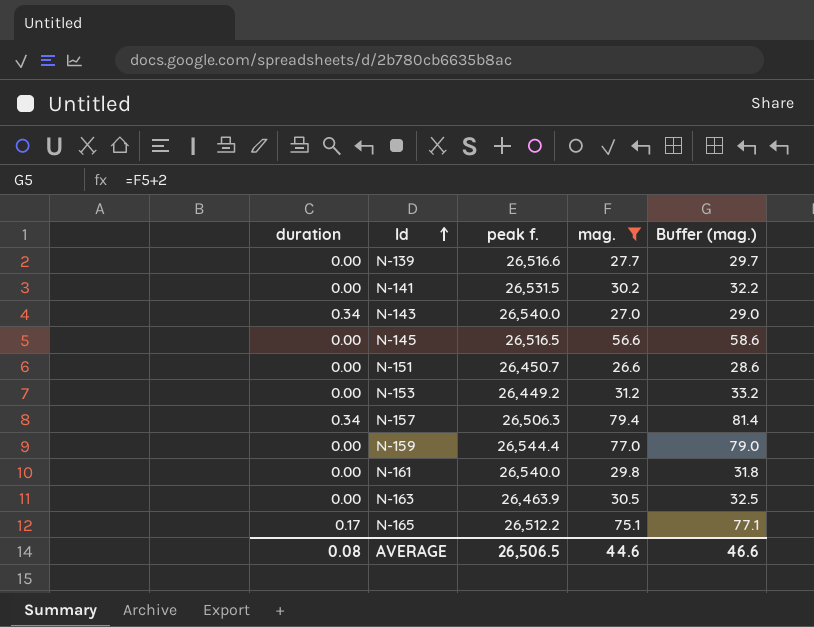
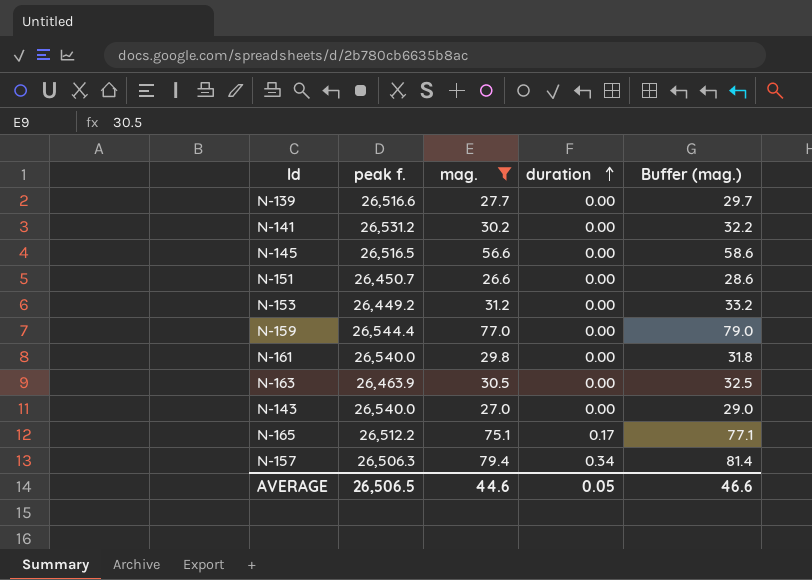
row order: Id ascending -> duration ascending
column duration | position: 1 -> 4
N-141 | peak f.: 26,531.5 -> 26,531.2
N-143 | duration: 0.34 -> 0.00
AVERAGE | duration: 0.08 -> 0.05

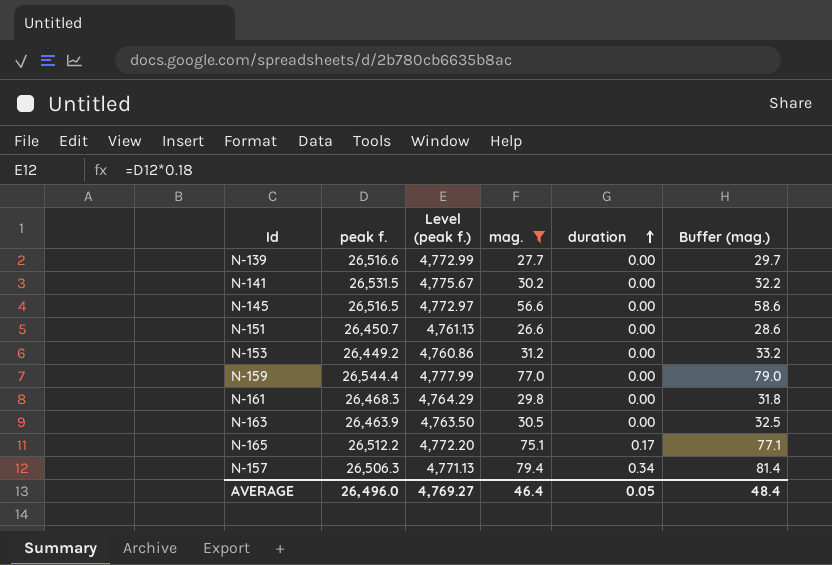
column Level (peak f.) | formula: none -> [peak f.] * 0.18
row N-143: 26,540.0 | 27.0 | 0.00 | 29.0 -> none
N-141 | peak f.: 26,531.2 -> 26,531.5
N-161 | peak f.: 26,540.0 -> 26,468.3
AVERAGE | peak f.: 26,506.5 -> 26,496.0
AVERAGE | mag.: 44.6 -> 46.4
AVERAGE | Buffer (mag.): 46.6 -> 48.4

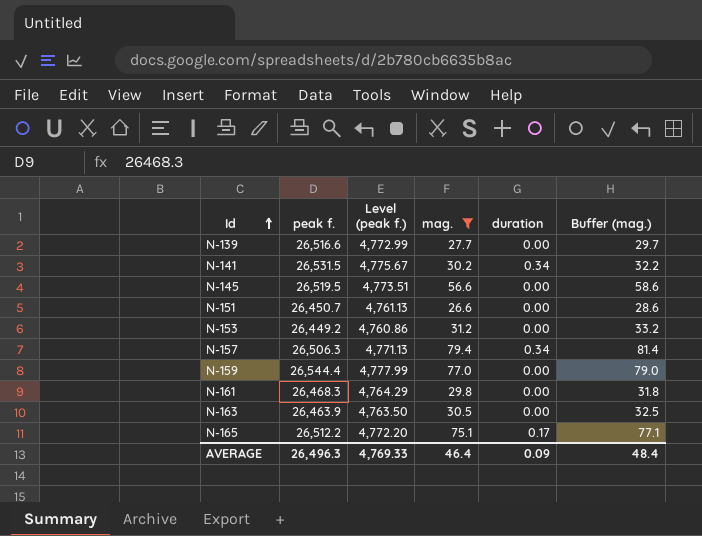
row order: duration ascending -> Id ascending
N-141 | duration: 0.00 -> 0.34
N-145 | peak f.: 26,516.5 -> 26,519.5
N-145 | Level (peak f.): 4,772.97 -> 4,773.51
AVERAGE | peak f.: 26,496.0 -> 26,496.3
AVERAGE | Level (peak f.): 4,769.27 -> 4,769.33
AVERAGE | duration: 0.05 -> 0.09

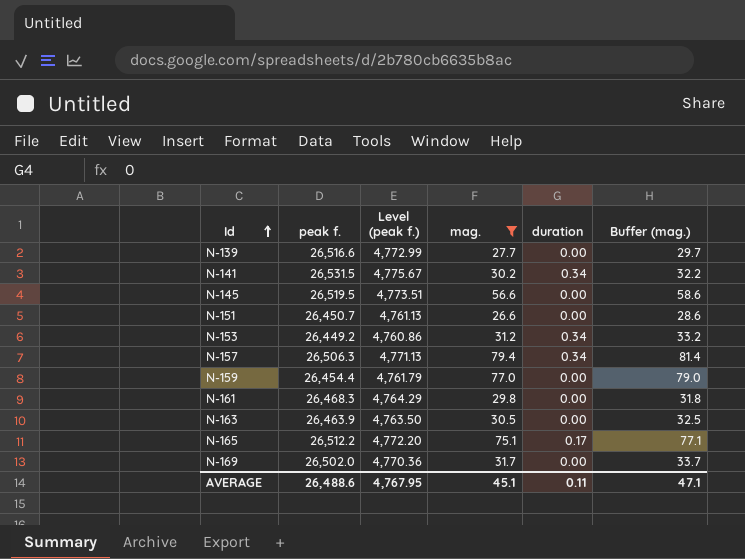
N-153 | duration: 0.00 -> 0.34
N-159 | peak f.: 26,544.4 -> 26,454.4
N-159 | Level (peak f.): 4,777.99 -> 4,761.79
row N-169: none -> 26,502.0 | 4,770.36 | 31.7 | 0.00 | 33.7
AVERAGE | peak f.: 26,496.3 -> 26,488.6
AVERAGE | Level (peak f.): 4,769.33 -> 4,767.95
AVERAGE | mag.: 46.4 -> 45.1
AVERAGE | duration: 0.09 -> 0.11
AVERAGE | Buffer (mag.): 48.4 -> 47.1

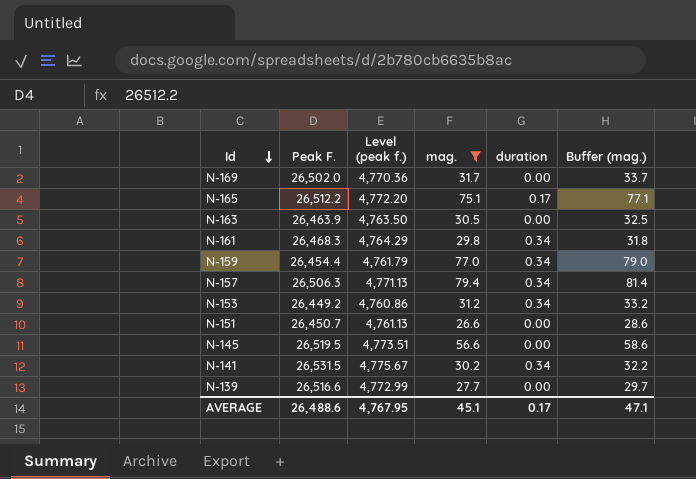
row order: Id ascending -> Id descending
column name: peak f. -> Peak F.
N-161 | duration: 0.00 -> 0.34
N-159 | duration: 0.00 -> 0.34
AVERAGE | duration: 0.11 -> 0.17

